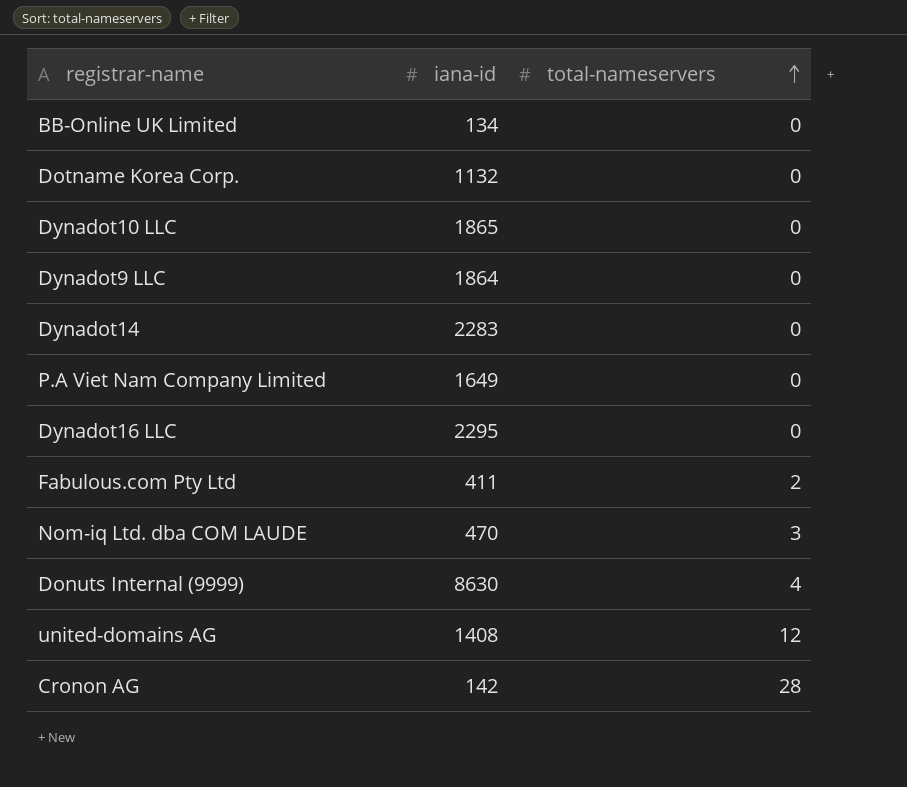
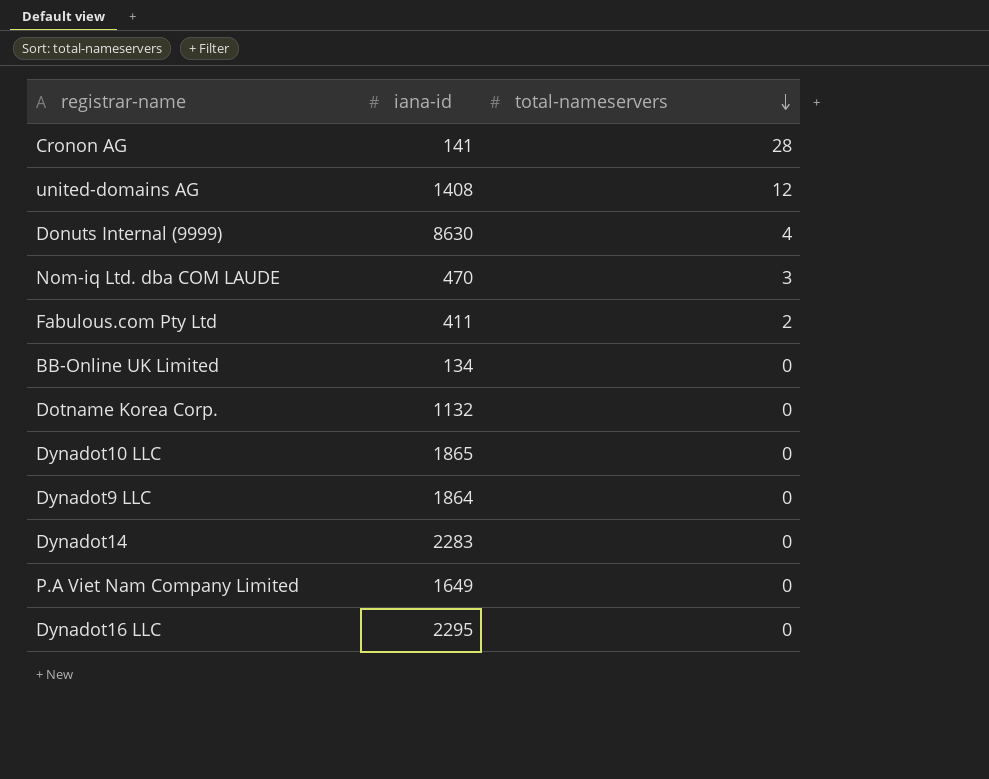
row order: total-nameservers ascending -> total-nameservers descending
Cronon AG | iana-id: 142 -> 141

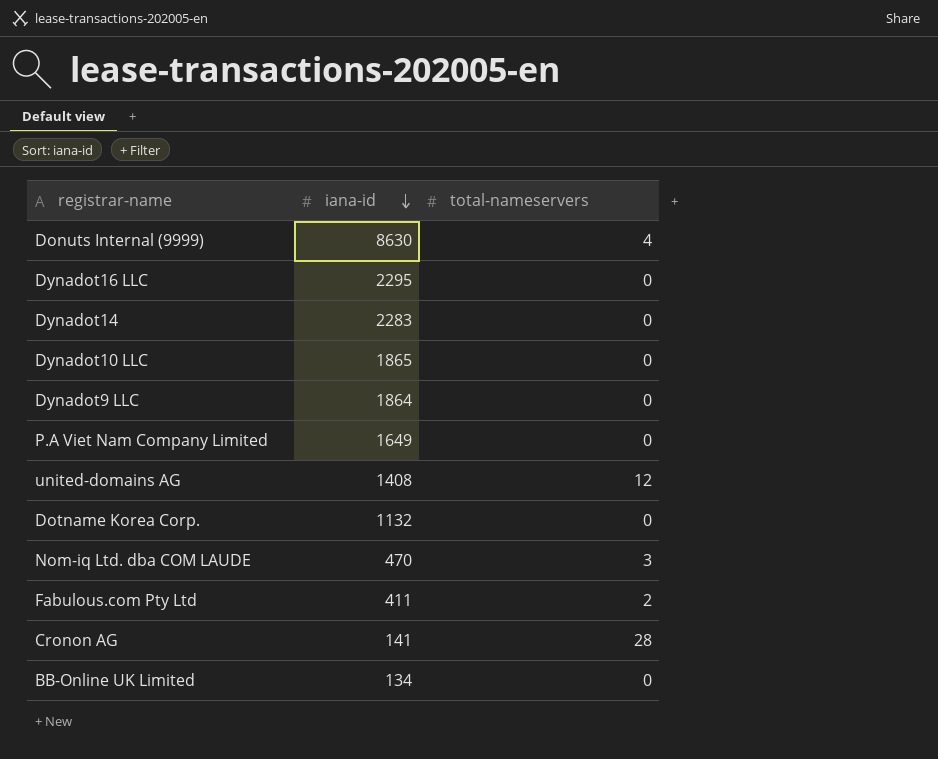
row order: total-nameservers descending -> iana-id descending

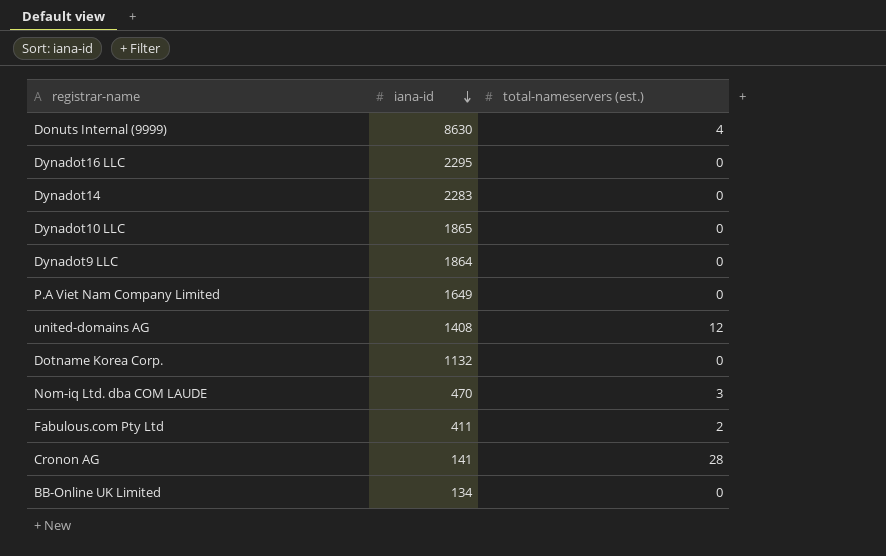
column name: total-nameservers -> total-nameservers (est.)

